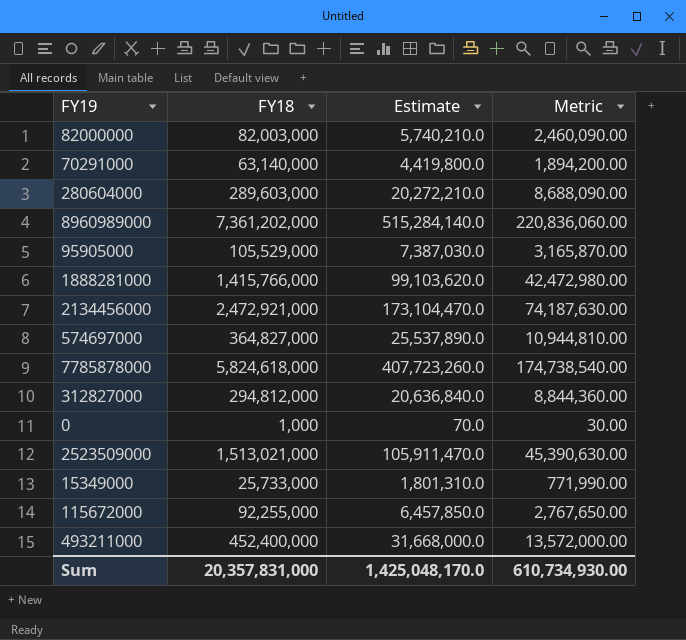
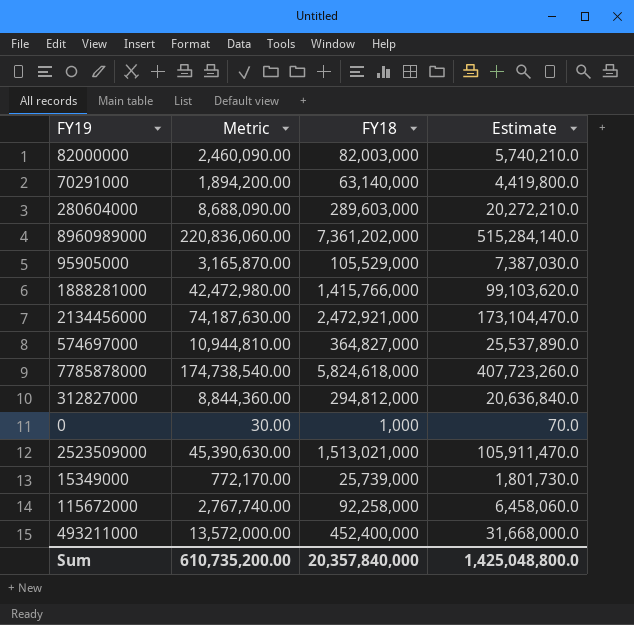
column Metric | position: 4 -> 2
15349000 | Metric: 771,990.00 -> 772,170.00
15349000 | FY18: 25,733,000 -> 25,739,000
15349000 | Estimate: 1,801,310.0 -> 1,801,730.0
115672000 | Metric: 2,767,650.00 -> 2,767,740.00
115672000 | FY18: 92,255,000 -> 92,258,000
115672000 | Estimate: 6,457,850.0 -> 6,458,060.0
Sum | Metric: 610,734,930.00 -> 610,735,200.00
Sum | FY18: 20,357,831,000 -> 20,357,840,000
Sum | Estimate: 1,425,048,170.0 -> 1,425,048,800.0

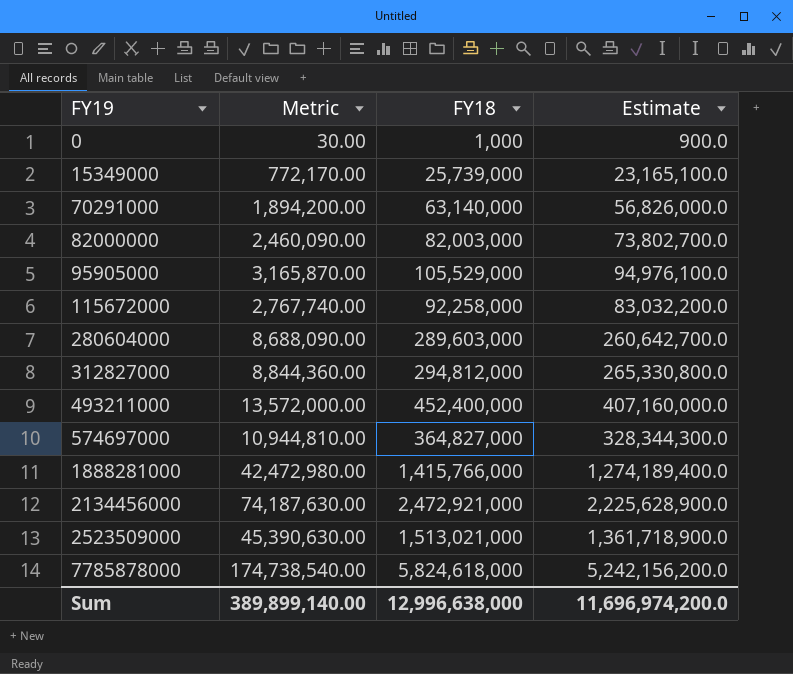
row order: none -> FY19 ascending
column Estimate | formula: [FY18] * 0.07 -> [FY18] * 0.9
row 8960989000: 220,836,060.00 | 7,361,202,000 | 515,284,140.0 -> none
Sum | Metric: 610,735,200.00 -> 389,899,140.00
Sum | FY18: 20,357,840,000 -> 12,996,638,000
Sum | Estimate: 1,425,048,800.0 -> 11,696,974,200.0

